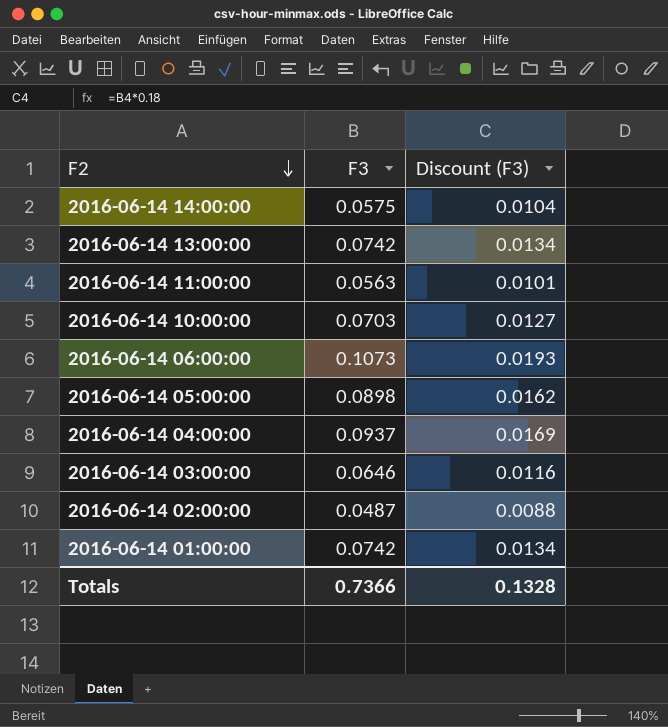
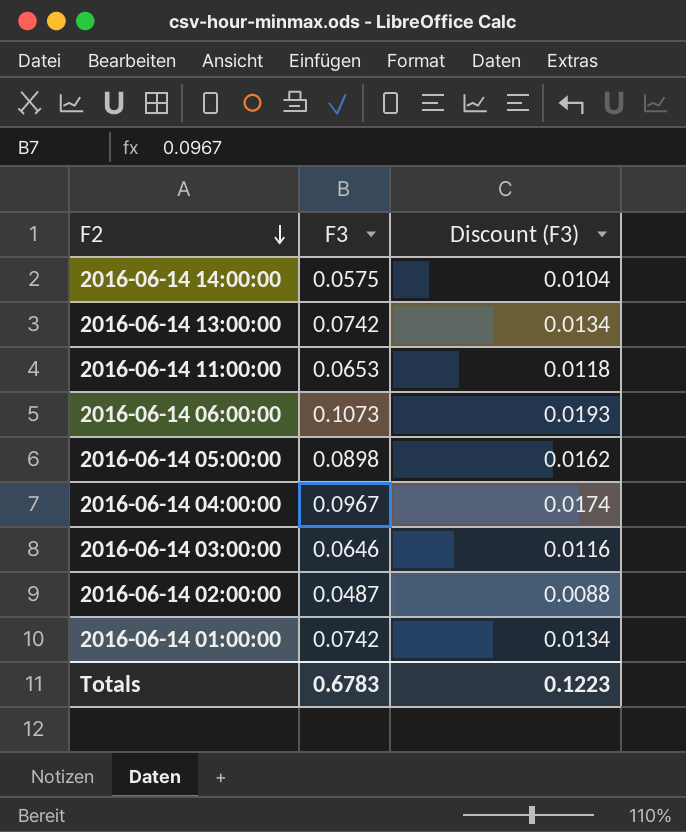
row 2016-06-14 10:00:00: 0.0703 | 0.0127 -> none
2016-06-14 11:00:00 | F3: 0.0563 -> 0.0653
2016-06-14 11:00:00 | Discount (F3): 0.0101 -> 0.0118
2016-06-14 04:00:00 | F3: 0.0937 -> 0.0967
2016-06-14 04:00:00 | Discount (F3): 0.0169 -> 0.0174
Totals | F3: 0.7366 -> 0.6783
Totals | Discount (F3): 0.1328 -> 0.1223

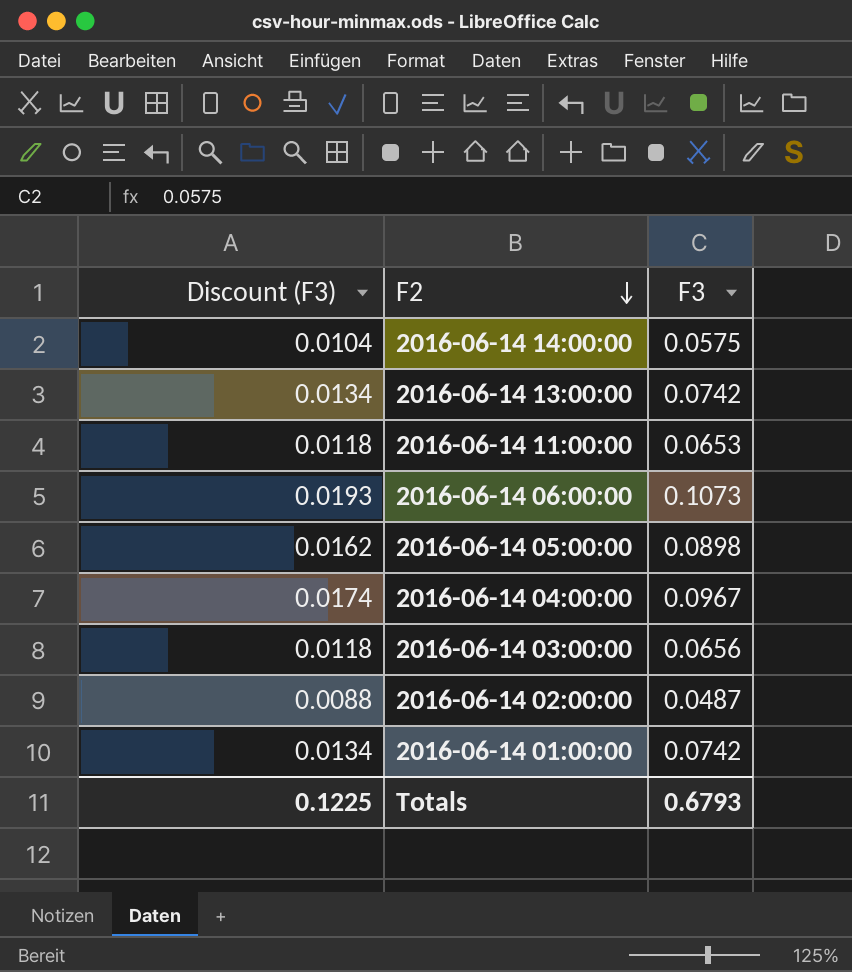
column Discount (F3) | position: 3 -> 1
2016-06-14 03:00:00 | Discount (F3): 0.0116 -> 0.0118
2016-06-14 03:00:00 | F3: 0.0646 -> 0.0656
Totals | Discount (F3): 0.1223 -> 0.1225
Totals | F3: 0.6783 -> 0.6793

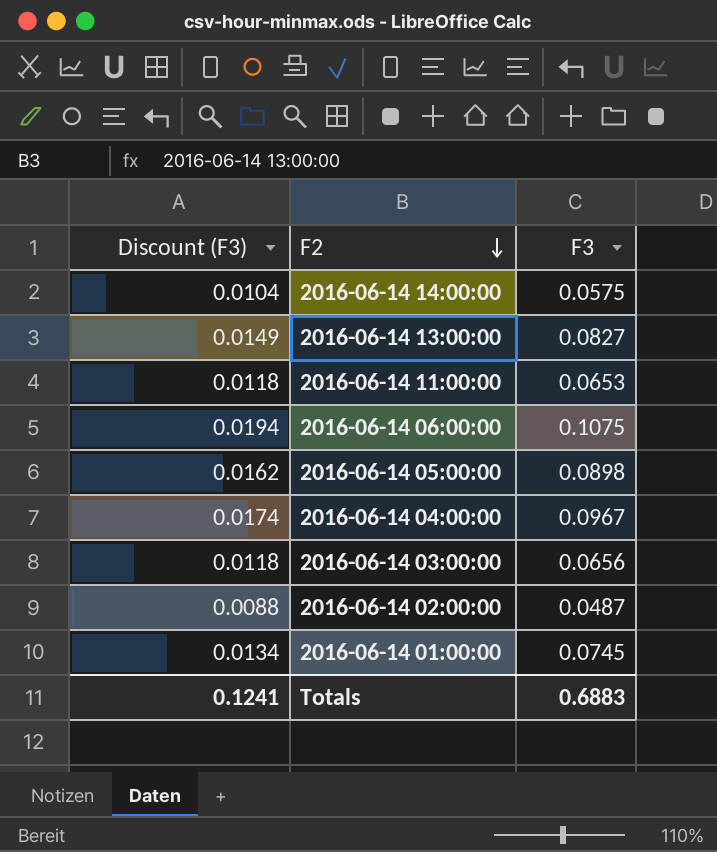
2016-06-14 13:00:00 | Discount (F3): 0.0134 -> 0.0149
2016-06-14 13:00:00 | F3: 0.0742 -> 0.0827
2016-06-14 06:00:00 | Discount (F3): 0.0193 -> 0.0194
2016-06-14 06:00:00 | F3: 0.1073 -> 0.1075
2016-06-14 01:00:00 | F3: 0.0742 -> 0.0745
Totals | Discount (F3): 0.1225 -> 0.1241
Totals | F3: 0.6793 -> 0.6883

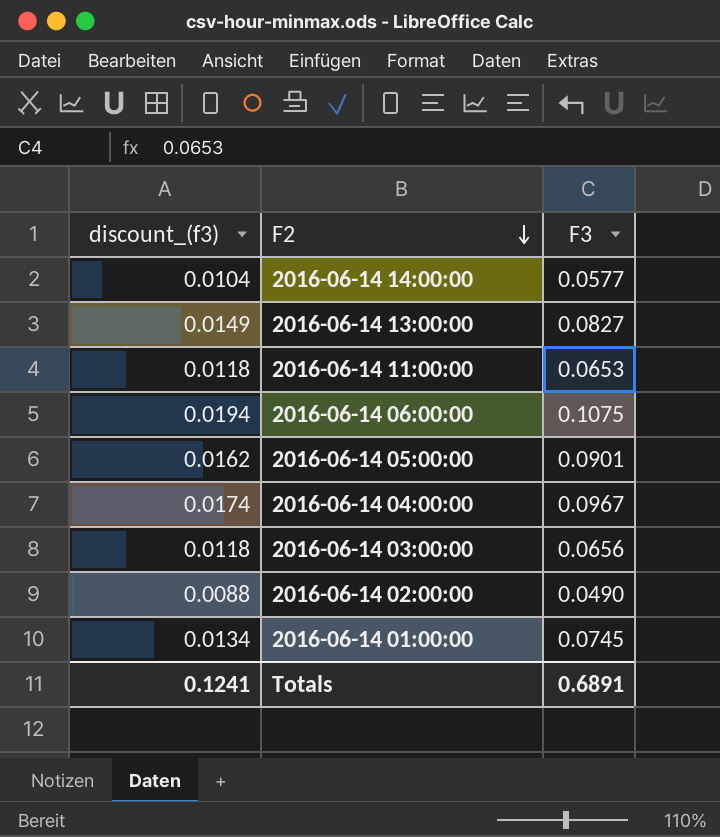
column name: Discount (F3) -> discount_(f3)
2016-06-14 14:00:00 | F3: 0.0575 -> 0.0577
2016-06-14 05:00:00 | F3: 0.0898 -> 0.0901
2016-06-14 02:00:00 | F3: 0.0487 -> 0.0490
Totals | F3: 0.6883 -> 0.6891

